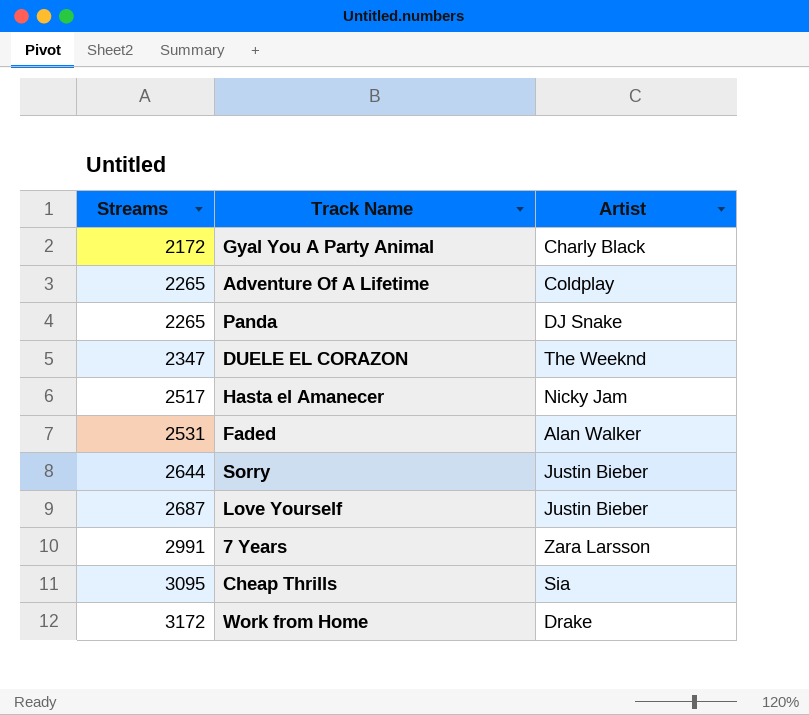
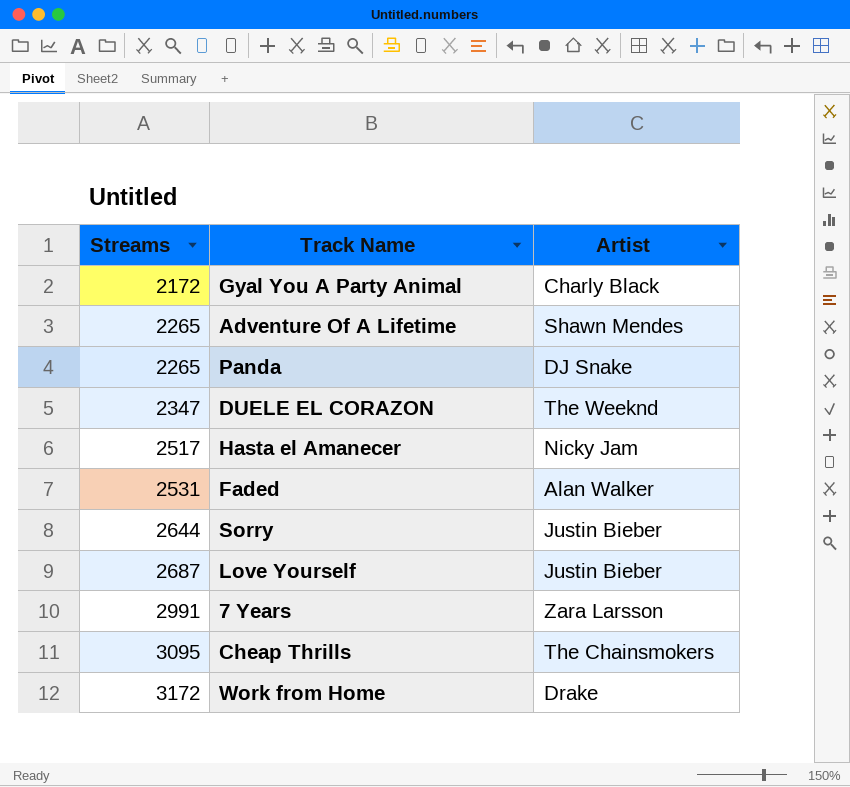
Adventure Of A Lifetime | Artist: Coldplay -> Shawn Mendes
Cheap Thrills | Artist: Sia -> The Chainsmokers

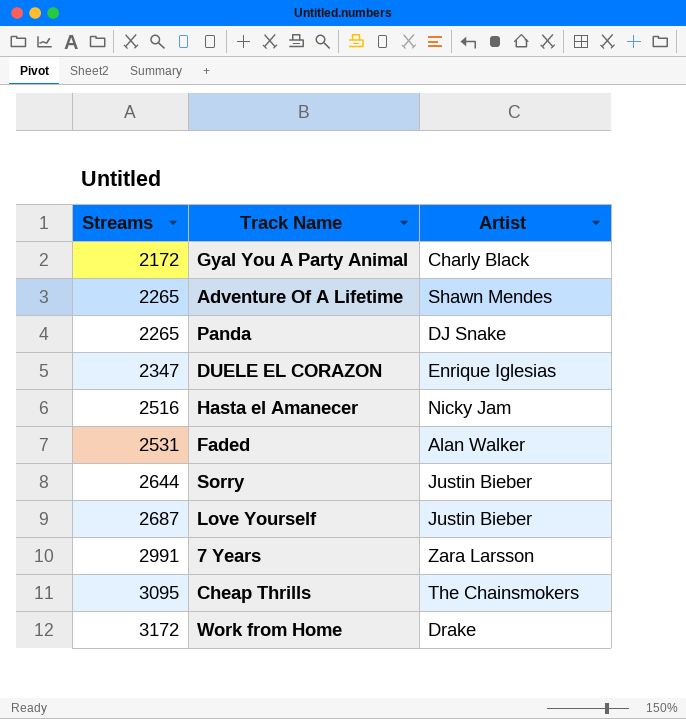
DUELE EL CORAZON | Artist: The Weeknd -> Enrique Iglesias
Hasta el Amanecer | Streams: 2517 -> 2516

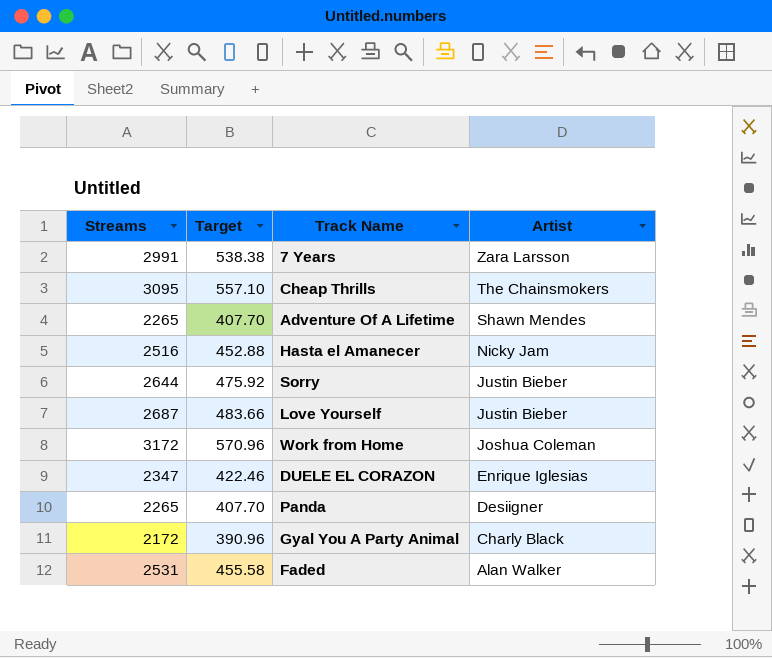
row order: Streams ascending -> Artist descending
column Target | formula: none -> [Streams] * 0.18
Work from Home | Artist: Drake -> Joshua Coleman
Panda | Artist: DJ Snake -> Desiigner

